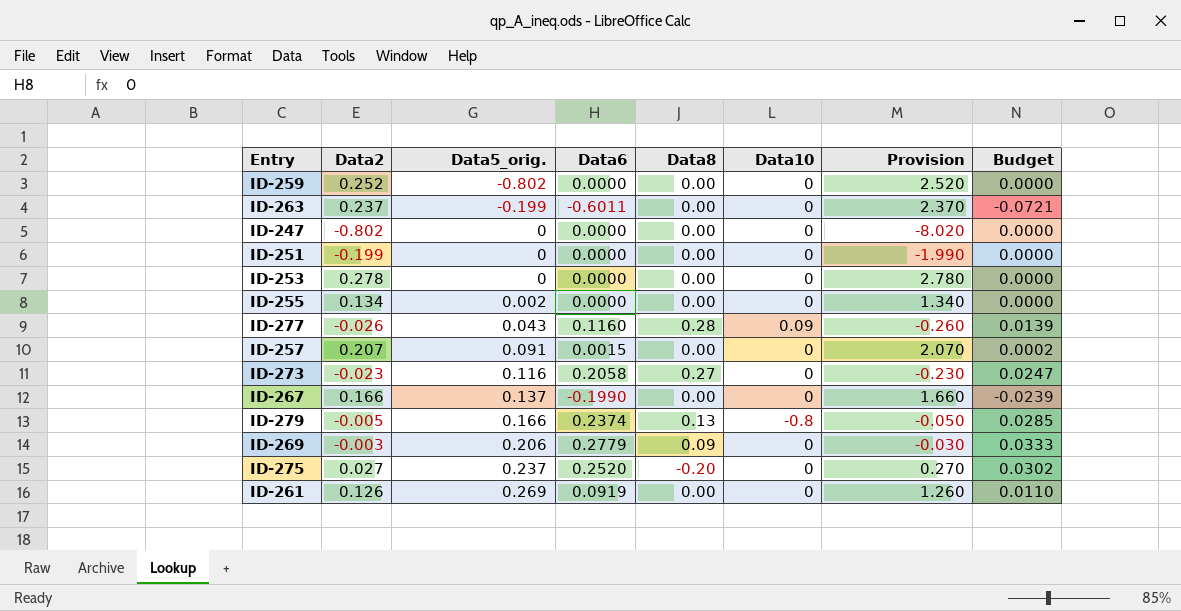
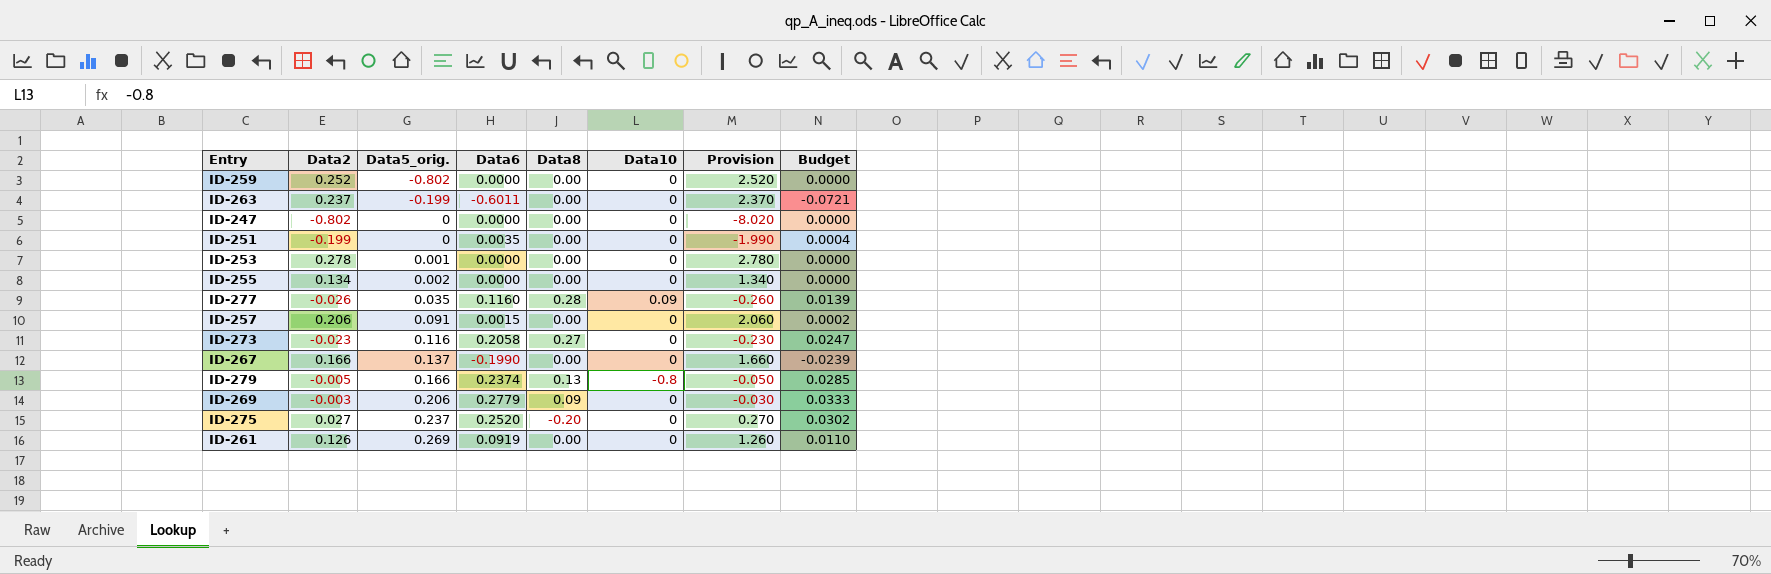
ID-251 | Data6: 0.0000 -> 0.0035
ID-251 | Budget: 0.0000 -> 0.0004
ID-253 | Data5_orig.: 0 -> 0.001
ID-277 | Data5_orig.: 0.043 -> 0.035
ID-257 | Data2: 0.207 -> 0.206
ID-257 | Provision: 2.070 -> 2.060

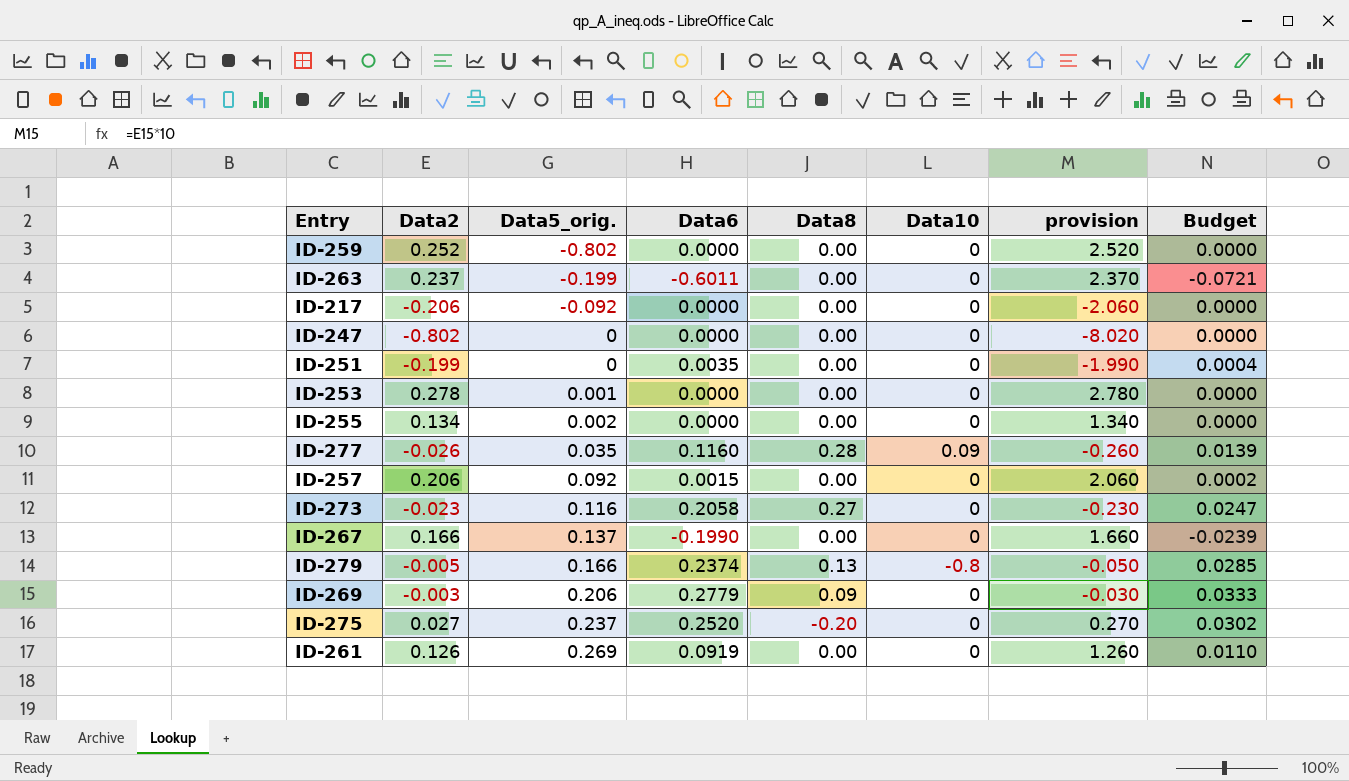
column name: Provision -> provision
row ID-217: none -> -0.206 | -0.092 | 0.0000 | 0.00 | 0 | -2.060 | 0.0000
ID-257 | Data5_orig.: 0.091 -> 0.092

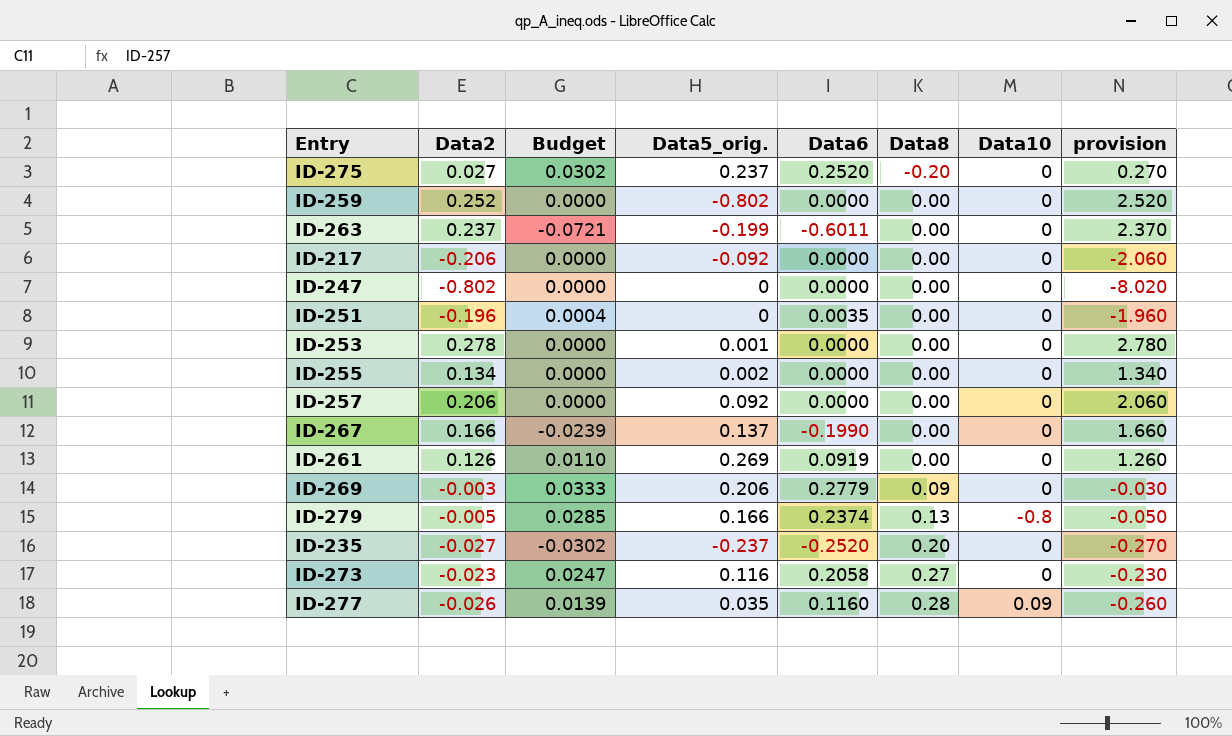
row order: Data5_orig. ascending -> Data8 ascending
column Budget | position: 8 -> 3
ID-251 | Data2: -0.199 -> -0.196
ID-251 | provision: -1.990 -> -1.960
ID-257 | Budget: 0.0002 -> 0.0000
ID-257 | Data6: 0.0015 -> 0.0000
row ID-235: none -> -0.027 | -0.0302 | -0.237 | -0.2520 | 0.20 | 0 | -0.270

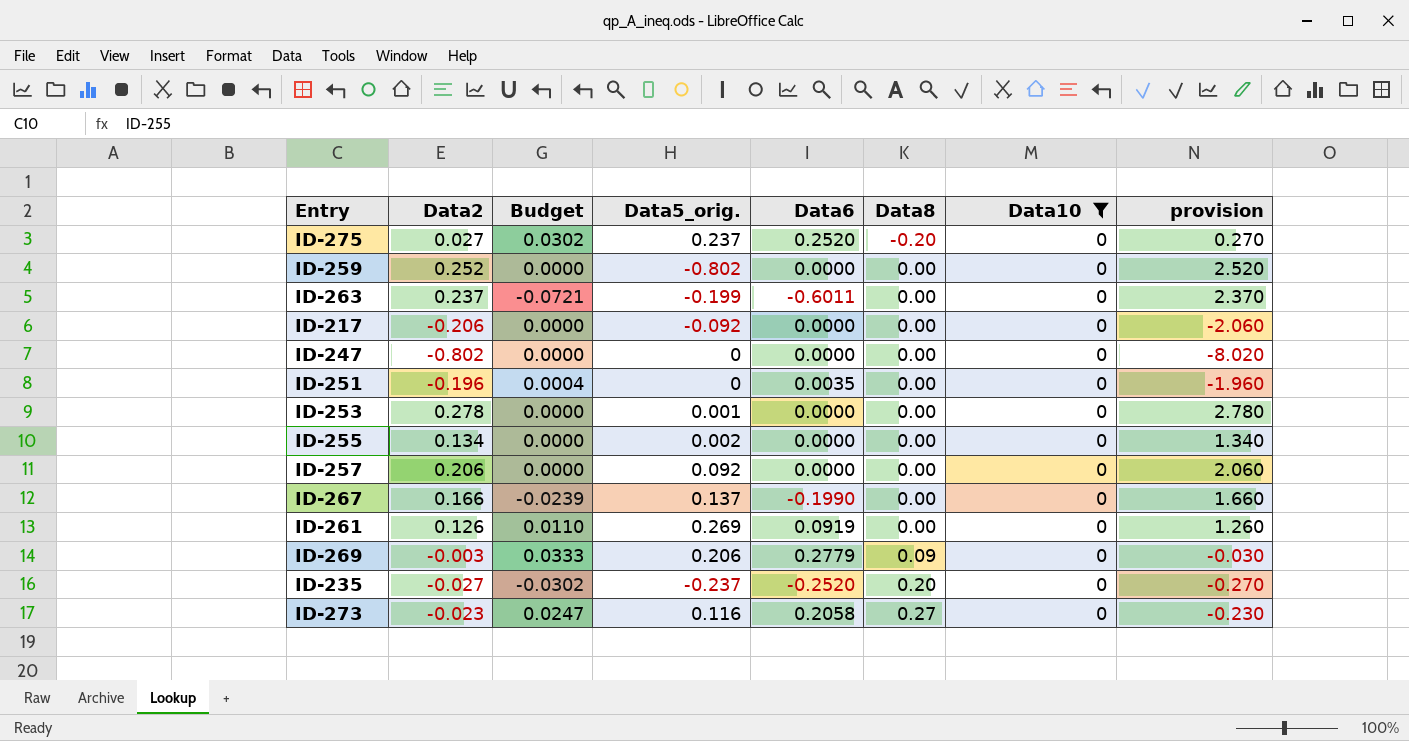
filter: none -> Data10 = 0

